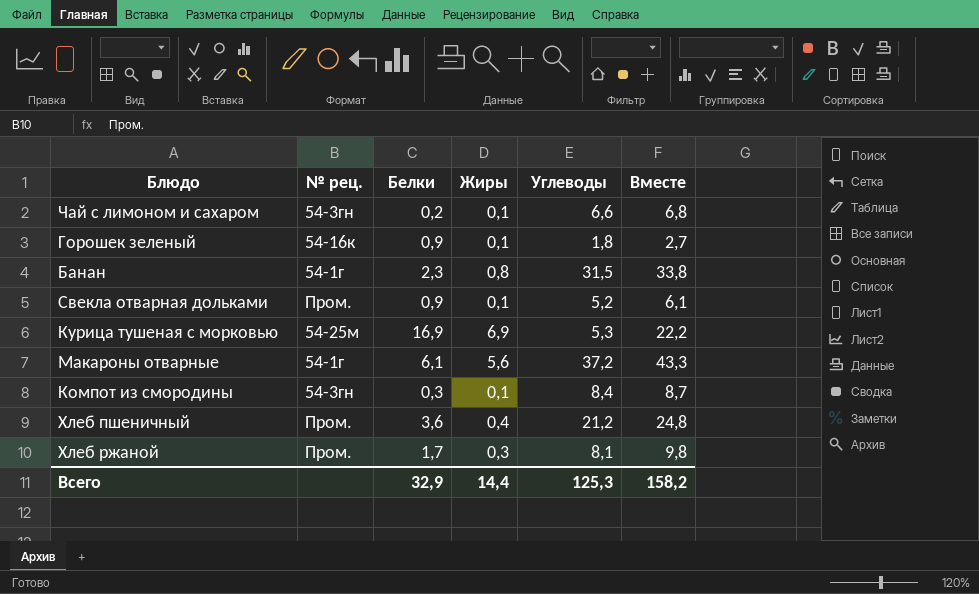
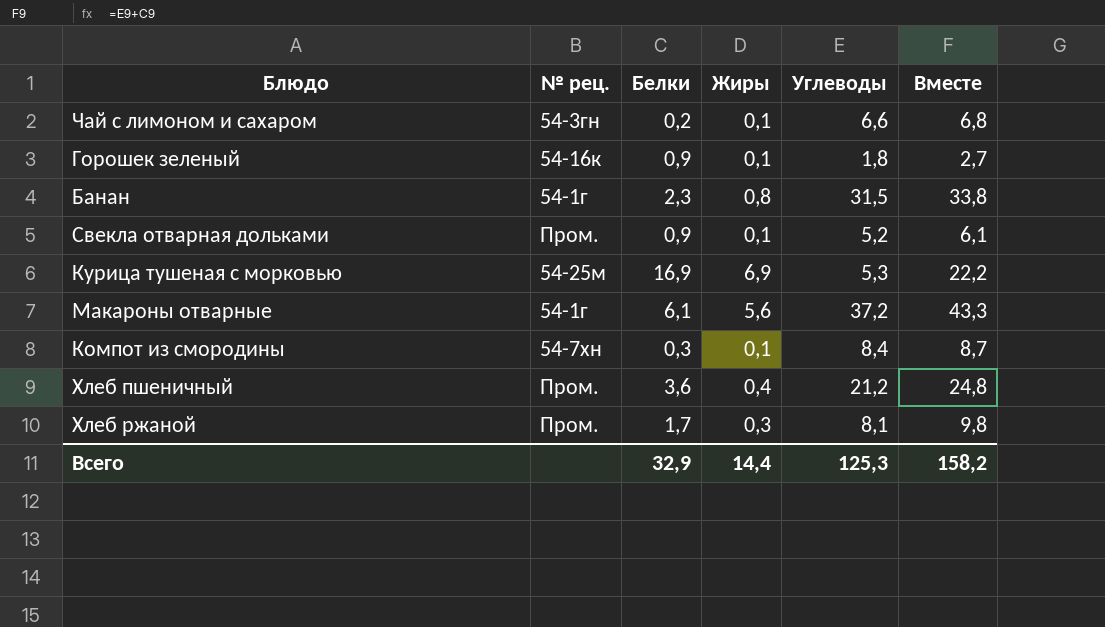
Компот из смородины | № рец.: 54-3гн -> 54-7хн

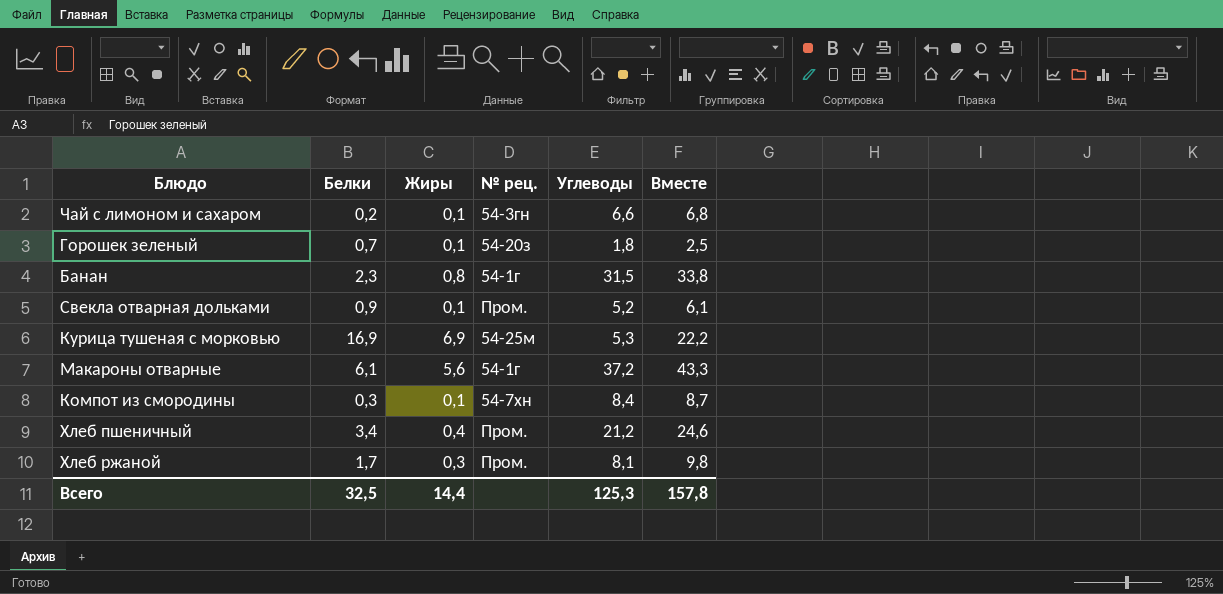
column № рец. | position: 2 -> 4
Горошек зеленый | Белки: 0,9 -> 0,7
Горошек зеленый | № рец.: 54-16к -> 54-20з
Горошек зеленый | Вместе: 2,7 -> 2,5
Хлеб пшеничный | Белки: 3,6 -> 3,4
Хлеб пшеничный | Вместе: 24,8 -> 24,6
Всего | Белки: 32,9 -> 32,5
Всего | Вместе: 158,2 -> 157,8

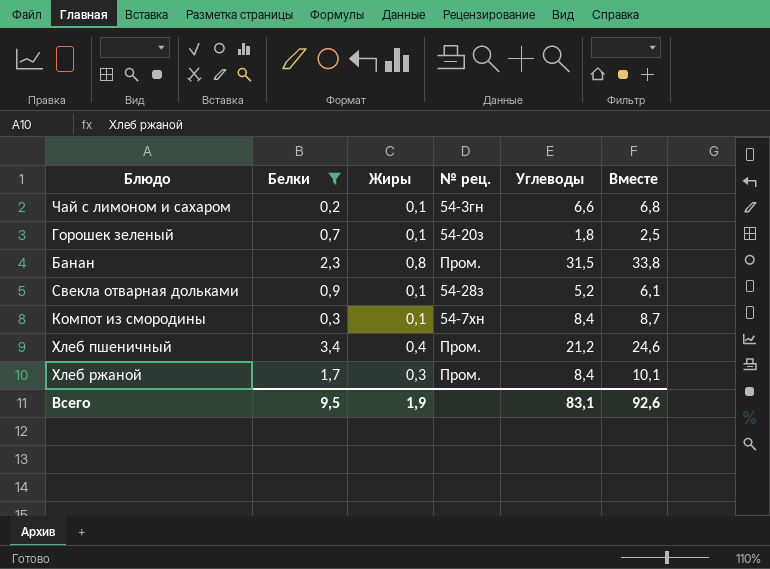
filter: none -> Белки <= 3,4
Банан | № рец.: 54-1г -> Пром.
Свекла отварная дольками | № рец.: Пром. -> 54-28з
Хлеб ржаной | Углеводы: 8,1 -> 8,4
Хлеб ржаной | Вместе: 9,8 -> 10,1
Всего | Белки: 32,5 -> 9,5
Всего | Жиры: 14,4 -> 1,9
Всего | Углеводы: 125,3 -> 83,1
Всего | Вместе: 157,8 -> 92,6

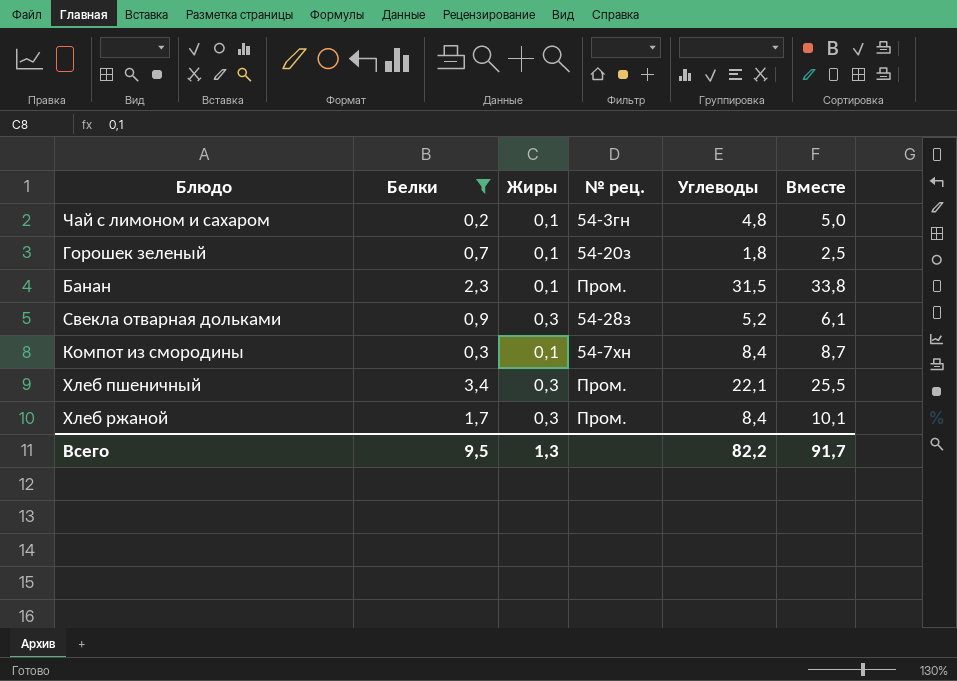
Чай с лимоном и сахаром | Углеводы: 6,6 -> 4,8
Чай с лимоном и сахаром | Вместе: 6,8 -> 5,0
Банан | Жиры: 0,8 -> 0,1
Свекла отварная дольками | Жиры: 0,1 -> 0,3
Хлеб пшеничный | Жиры: 0,4 -> 0,3
Хлеб пшеничный | Углеводы: 21,2 -> 22,1
Хлеб пшеничный | Вместе: 24,6 -> 25,5
Всего | Жиры: 1,9 -> 1,3
Всего | Углеводы: 83,1 -> 82,2
Всего | Вместе: 92,6 -> 91,7

